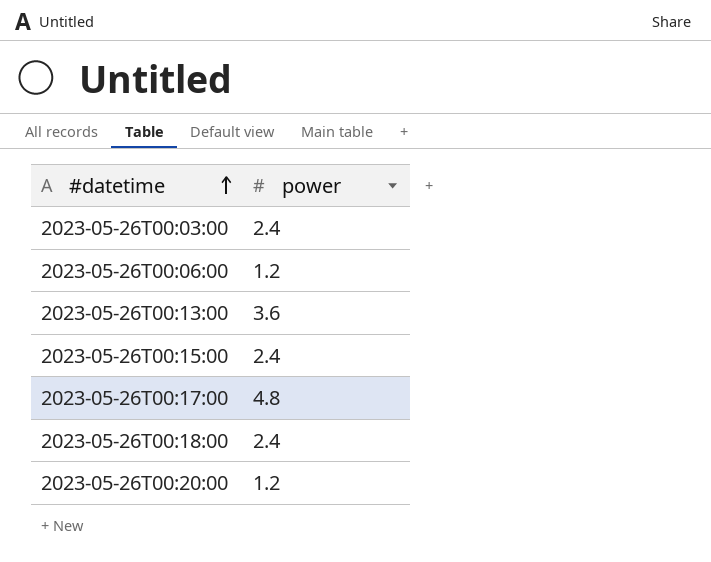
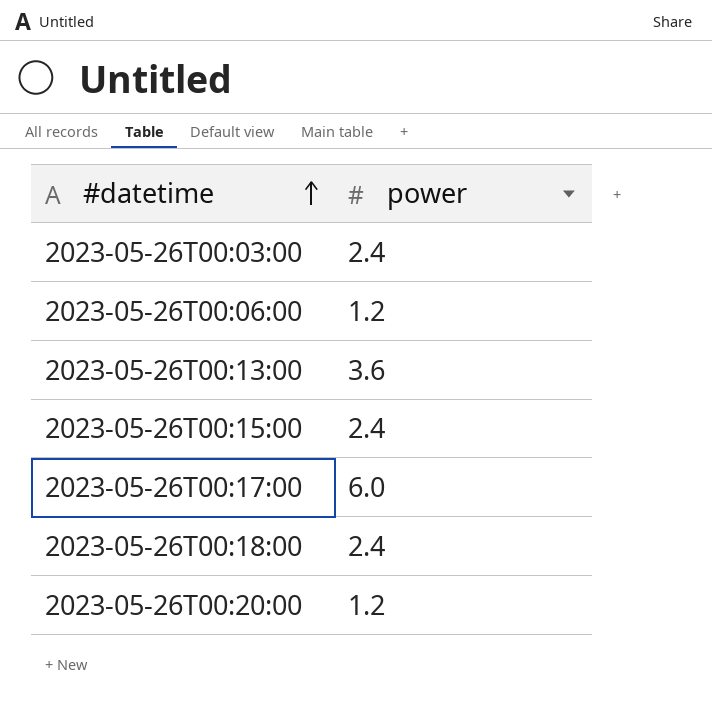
2023-05-26T00:17:00 | power: 4.8 -> 6.0

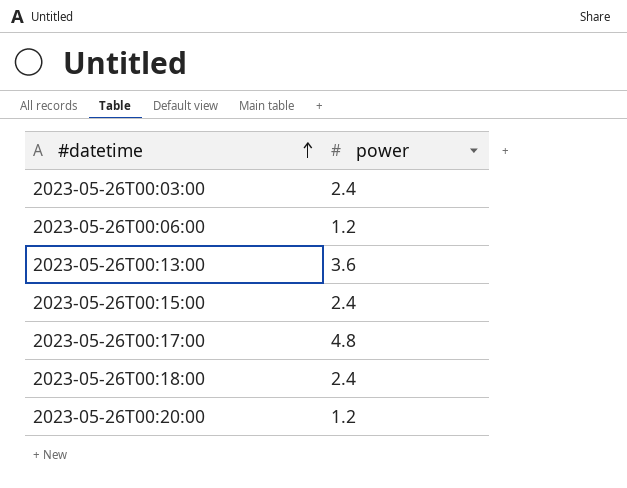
2023-05-26T00:17:00 | power: 6.0 -> 4.8

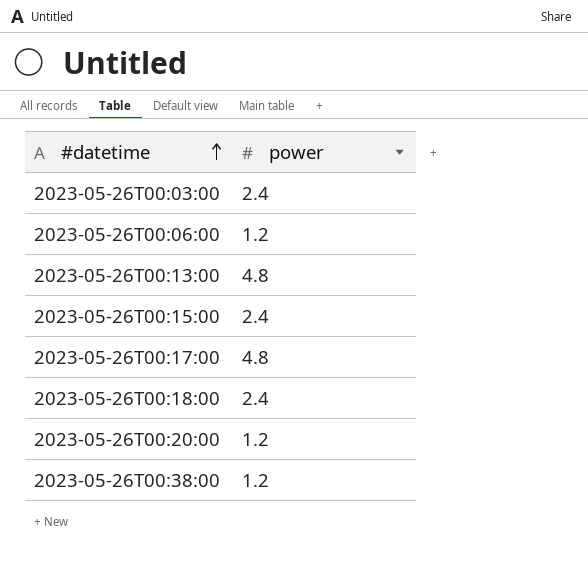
2023-05-26T00:13:00 | power: 3.6 -> 4.8
row 2023-05-26T00:38:00: none -> 1.2

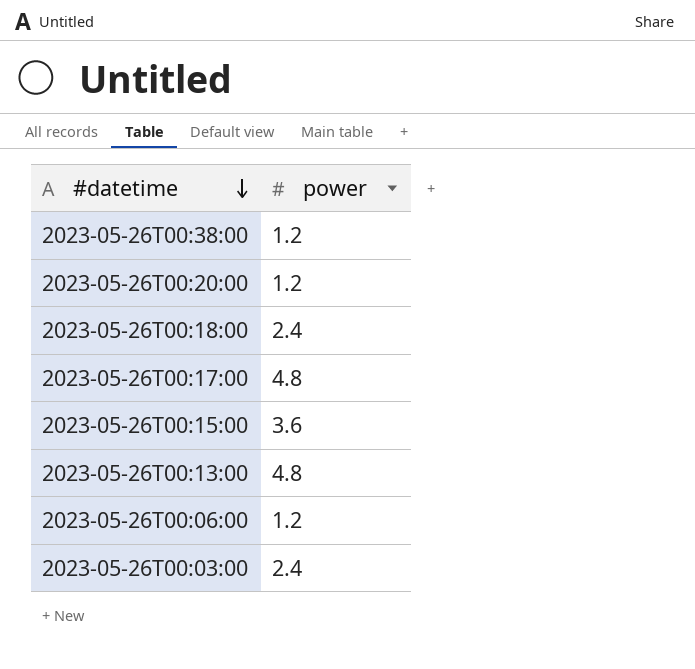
row order: #datetime ascending -> #datetime descending
2023-05-26T00:15:00 | power: 2.4 -> 3.6

